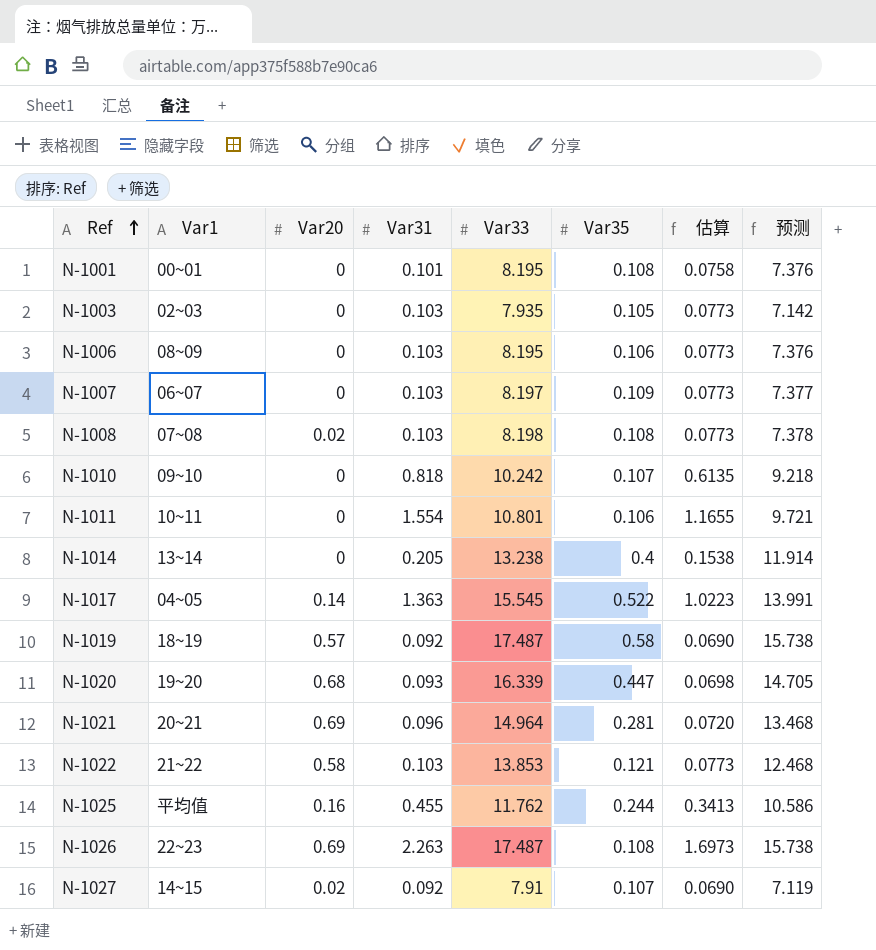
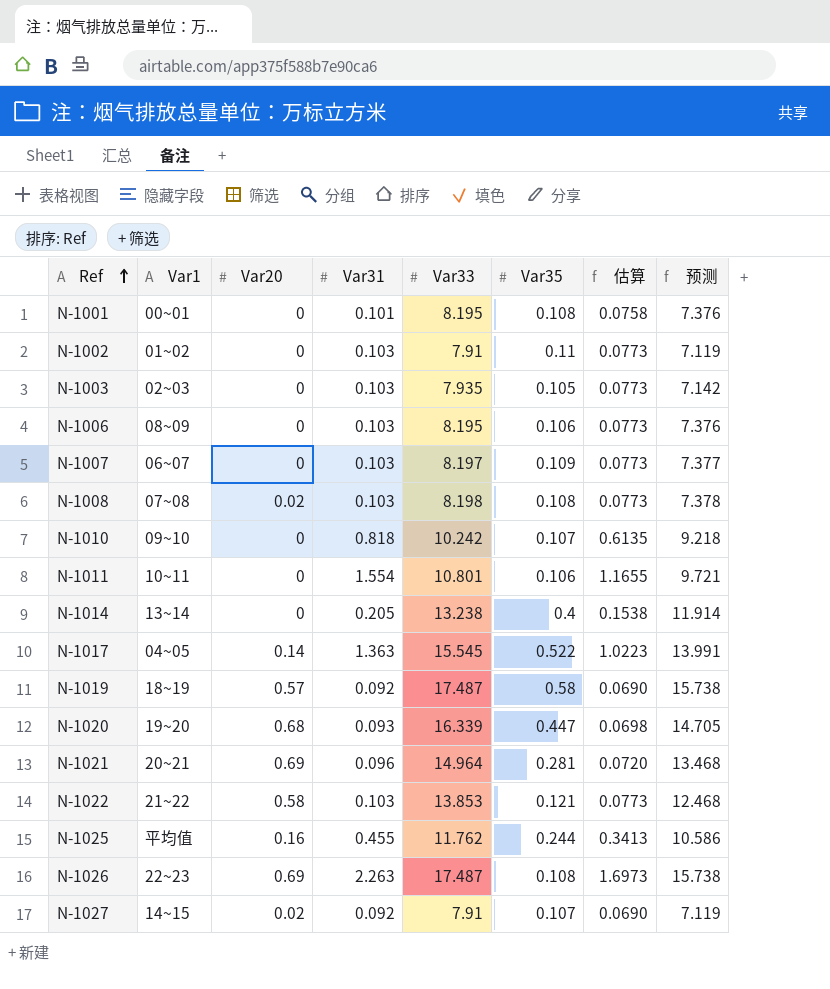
row N-1002: none -> 01~02 | 0 | 0.103 | 7.91 | 0.11 | 0.0773 | 7.119

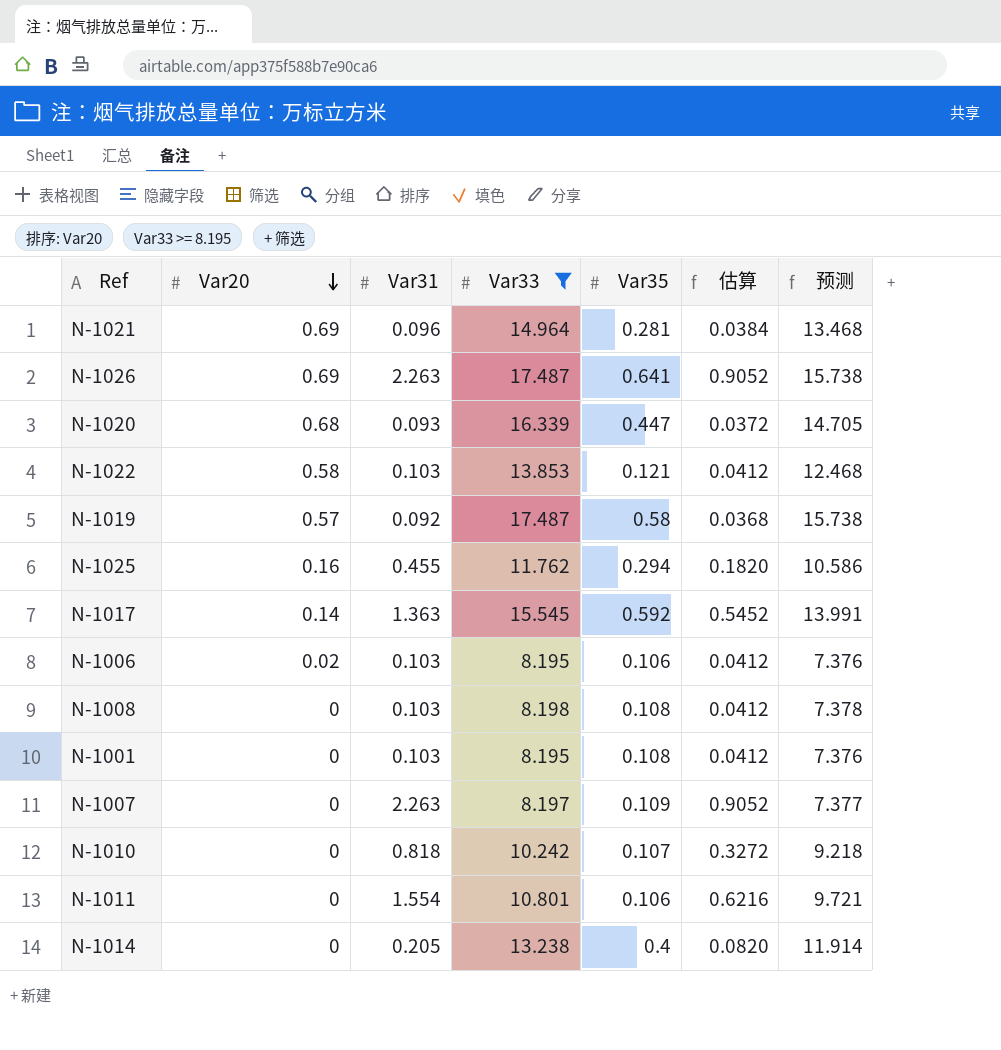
filter: none -> Var33 >= 8.195
row order: Ref ascending -> Var20 descending
column Var1 | position: 2 -> none
column 估算 | formula: [Var31] * 0.75 -> [Var31] * 0.4
N-1026 | Var35: 0.108 -> 0.641
N-1025 | Var35: 0.244 -> 0.294
N-1017 | Var35: 0.522 -> 0.592
N-1006 | Var20: 0 -> 0.02
N-1008 | Var20: 0.02 -> 0
N-1001 | Var31: 0.101 -> 0.103
N-1007 | Var31: 0.103 -> 2.263

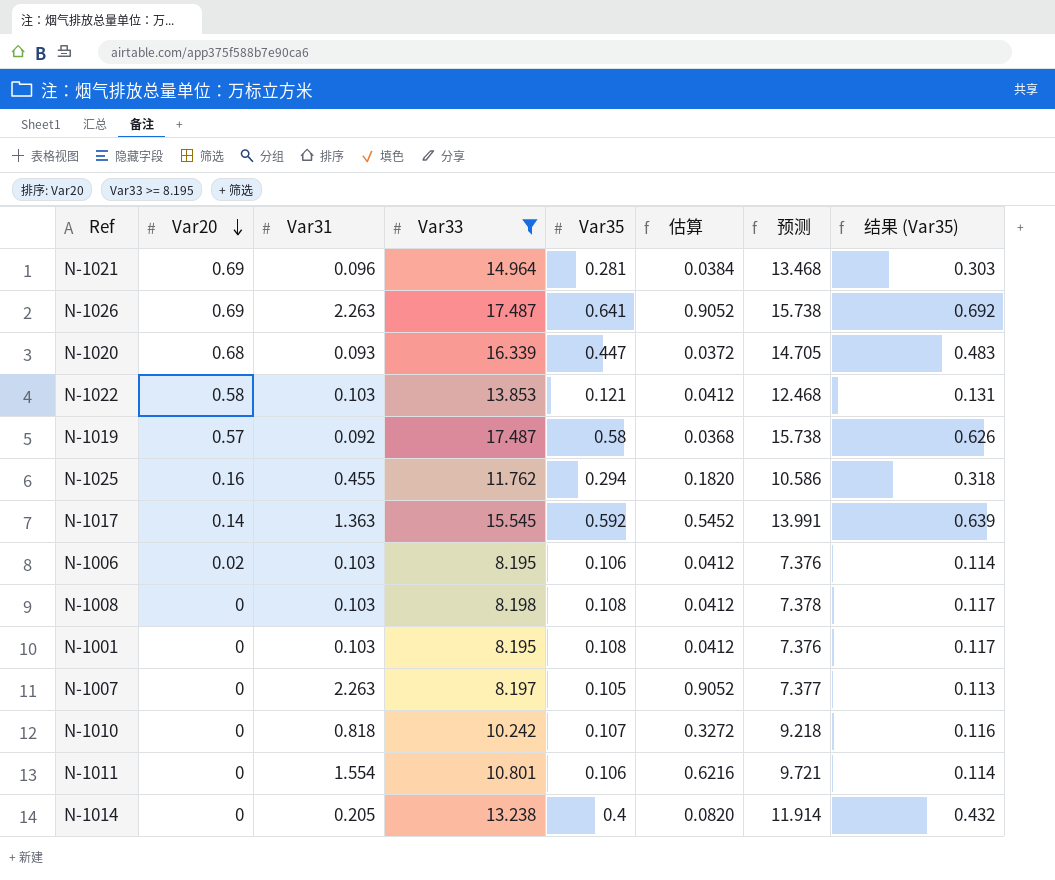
column 结果 (Var35) | formula: none -> [Var35] * 1.08
N-1007 | Var35: 0.109 -> 0.105

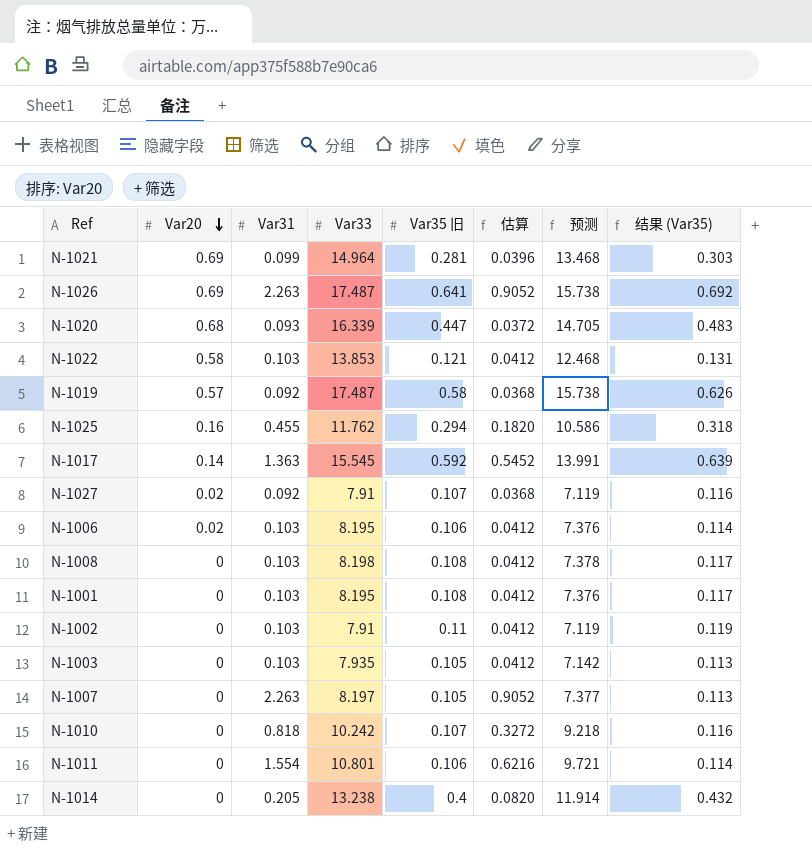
filter: Var33 >= 8.195 -> none
column name: Var35 -> Var35 旧
N-1021 | Var31: 0.096 -> 0.099
N-1021 | 估算: 0.0384 -> 0.0396

